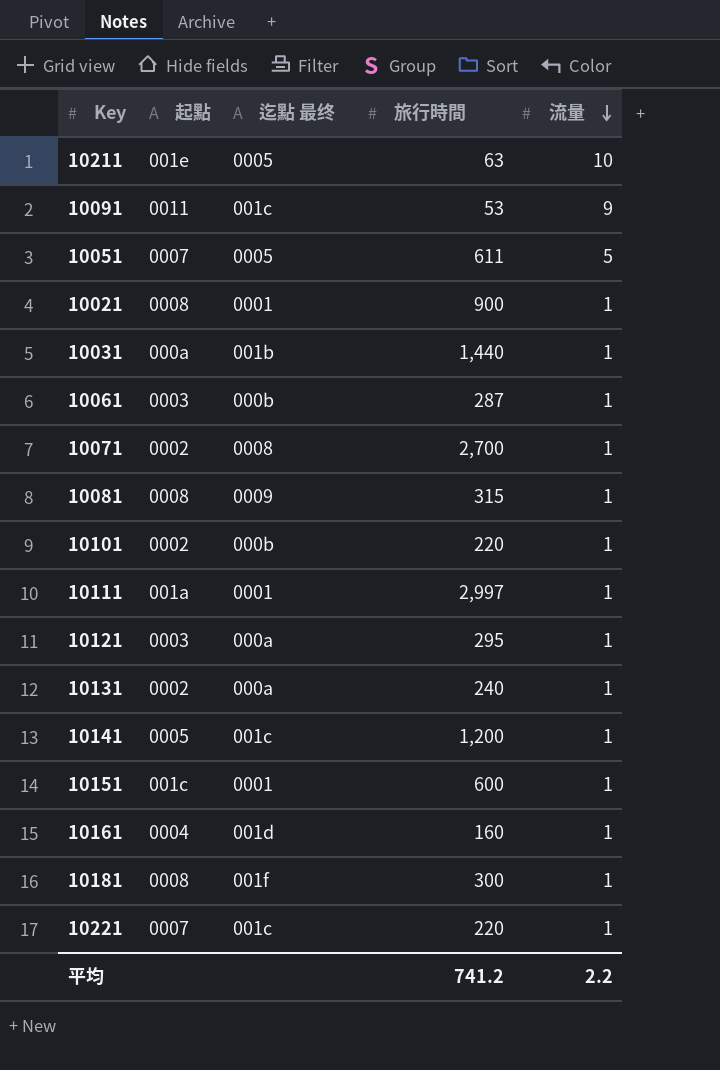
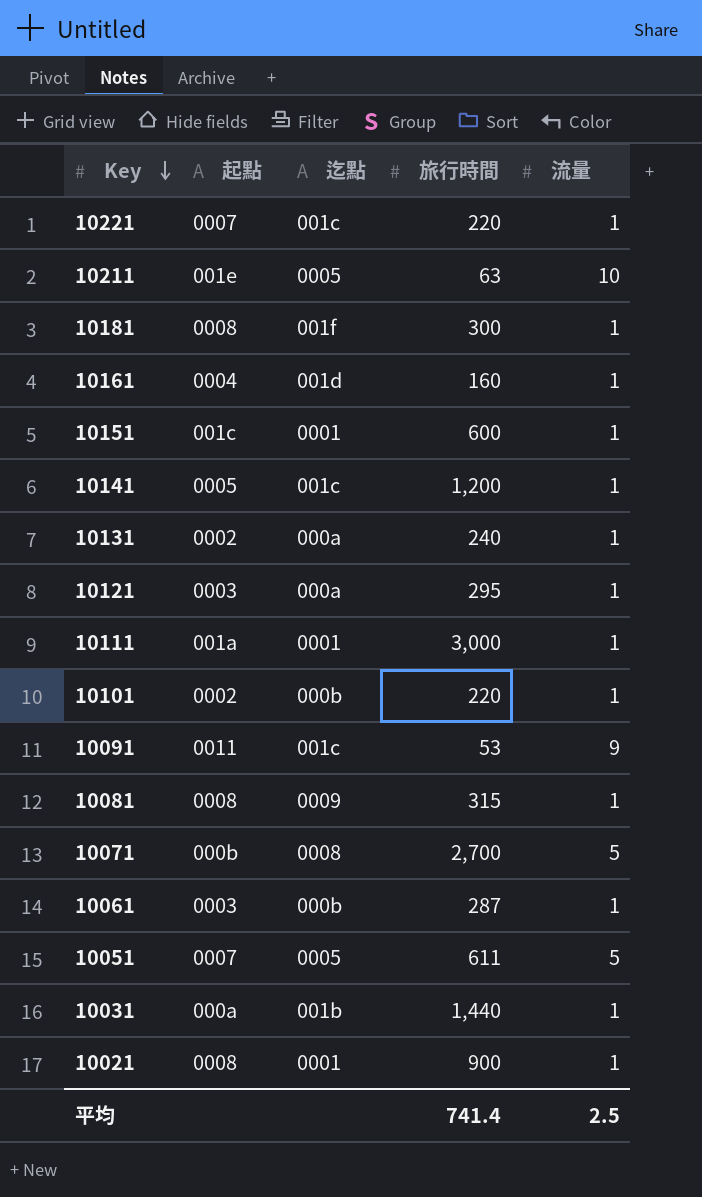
row order: 流量 descending -> Key descending
column name: 迄點 最终 -> 迄點
10111 | 旅行時間: 2,997 -> 3,000
10071 | 起點: 0002 -> 000b
10071 | 流量: 1 -> 5
平均 | 旅行時間: 741.2 -> 741.4
平均 | 流量: 2.2 -> 2.5

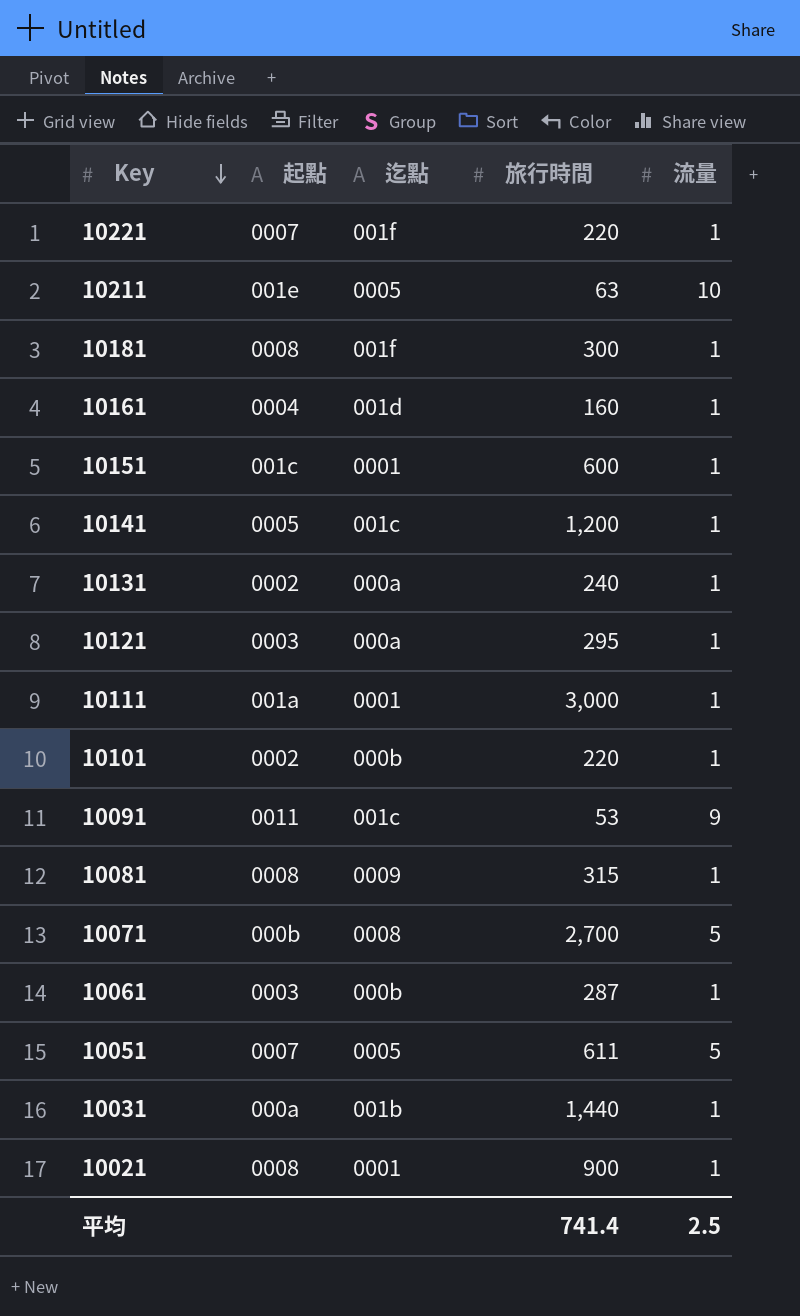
10221 | 迄點: 001c -> 001f

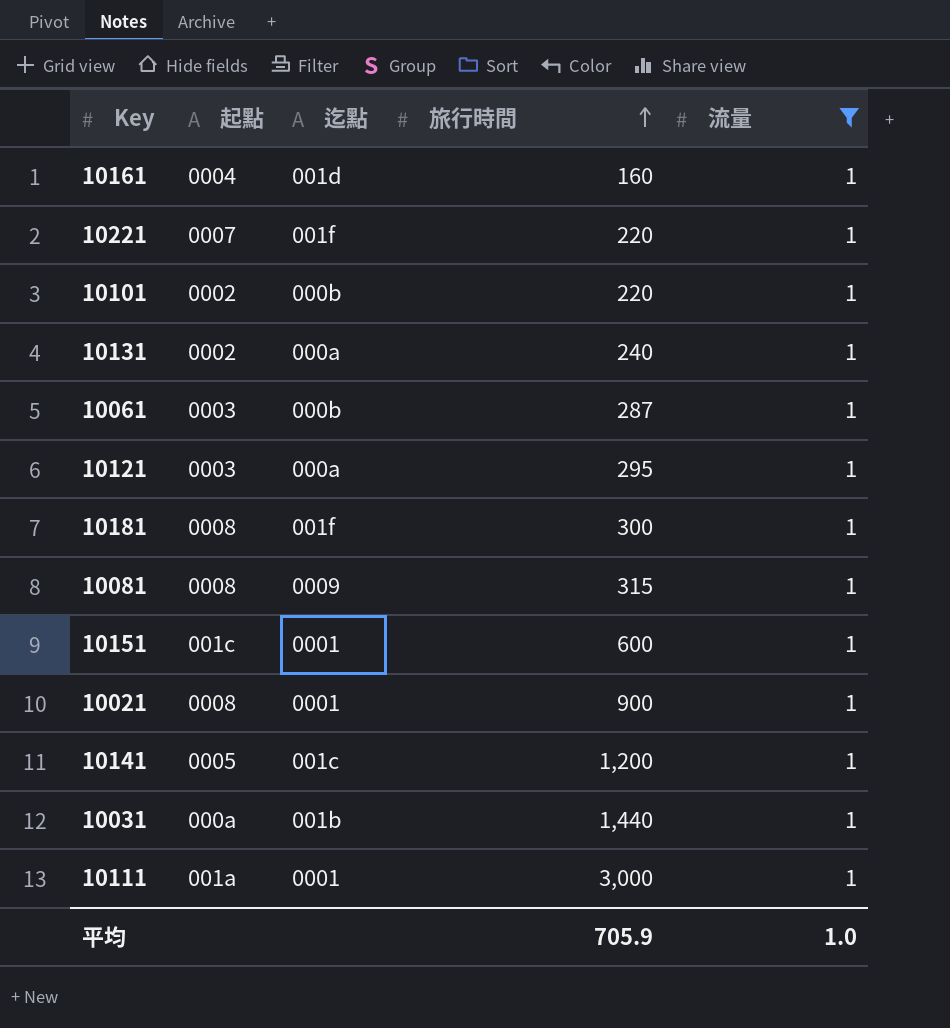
filter: none -> 流量 = 1
row order: Key descending -> 旅行時間 ascending
平均 | 旅行時間: 741.4 -> 705.9
平均 | 流量: 2.5 -> 1.0

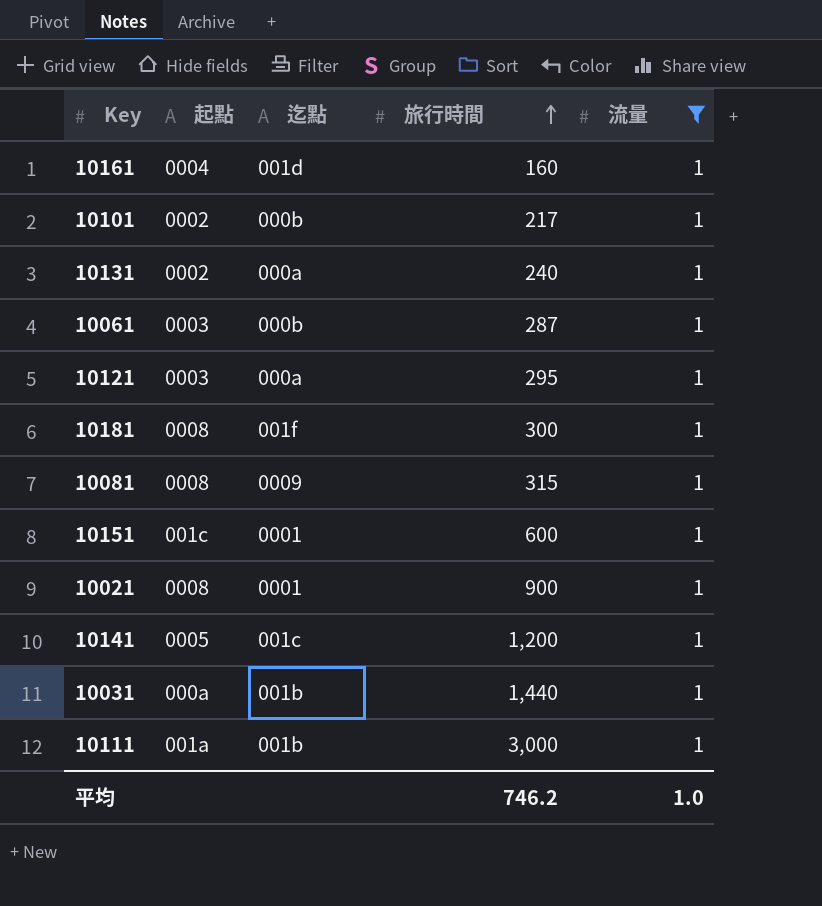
row 10221: 0007 | 001f | 220 | 1 -> none
10101 | 旅行時間: 220 -> 217
10111 | 迄點: 0001 -> 001b
平均 | 旅行時間: 705.9 -> 746.2

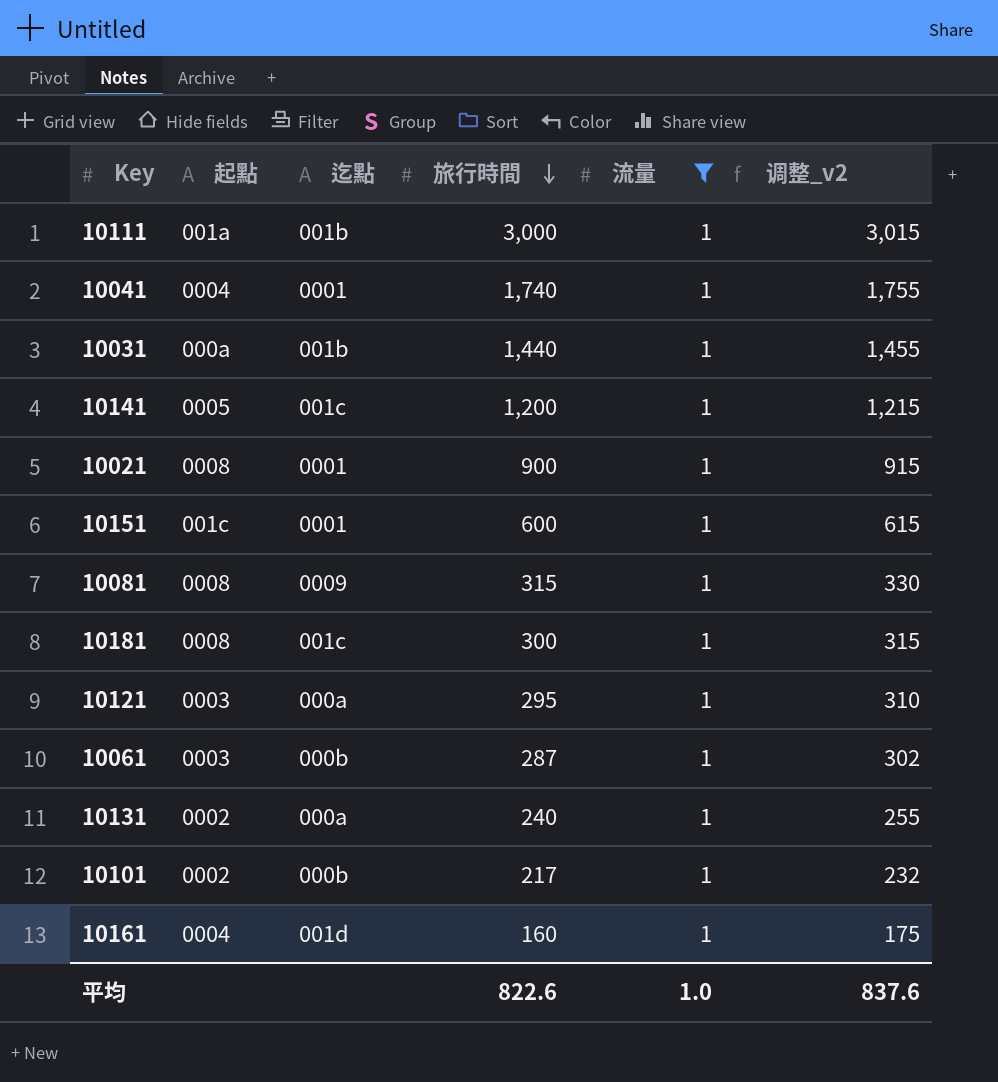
row order: 旅行時間 ascending -> 旅行時間 descending
column 调整_v2 | formula: none -> [旅行時間] + 15
row 10041: none -> 0004 | 0001 | 1,740 | 1 | 1,755
10181 | 迄點: 001f -> 001c
平均 | 旅行時間: 746.2 -> 822.6

